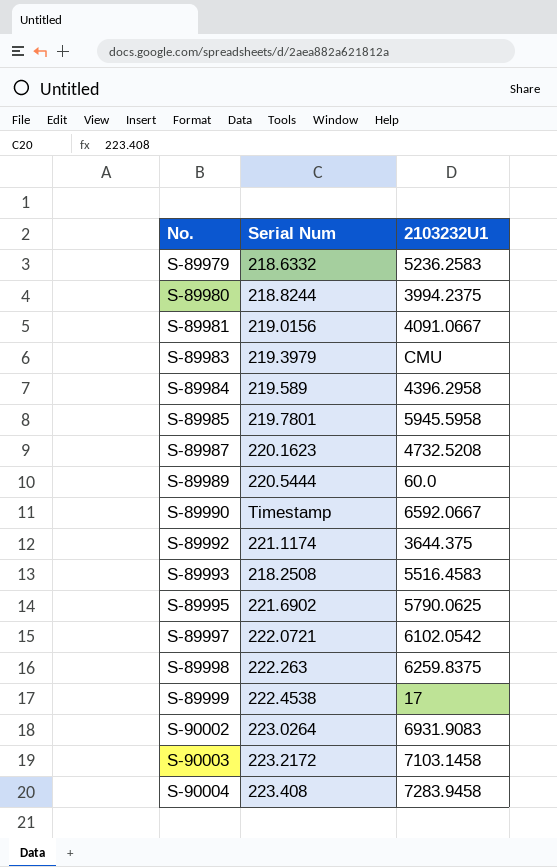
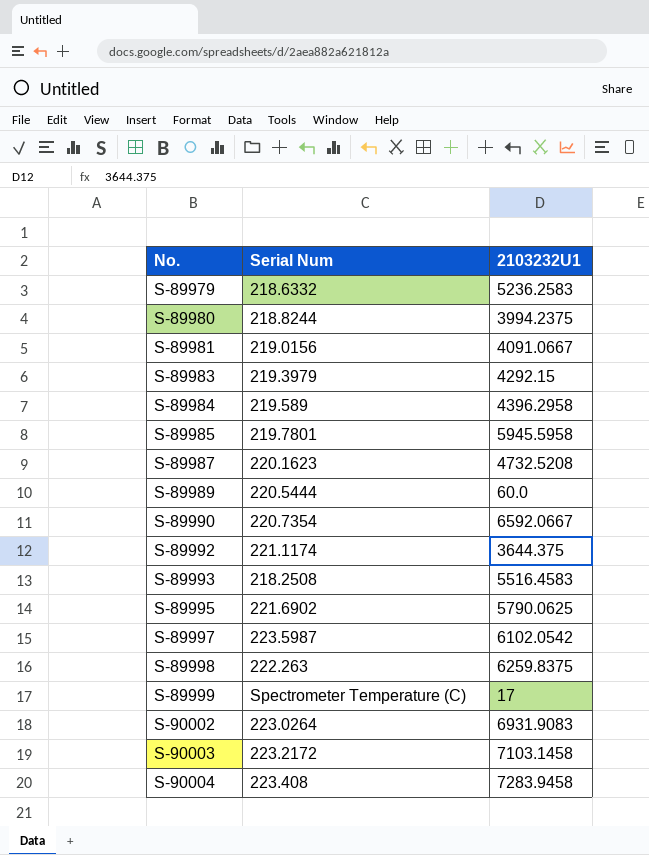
S-89983 | 2103232U1: CMU -> 4292.15
S-89990 | Serial Num: Timestamp -> 220.7354
S-89997 | Serial Num: 222.0721 -> 223.5987
S-89999 | Serial Num: 222.4538 -> Spectrometer Temperature (C)

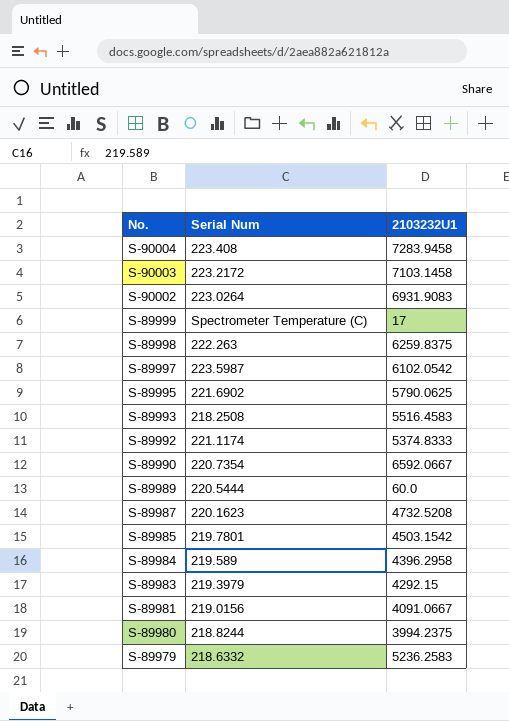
row order: No. ascending -> No. descending
S-89992 | 2103232U1: 3644.375 -> 5374.8333
S-89985 | 2103232U1: 5945.5958 -> 4503.1542

